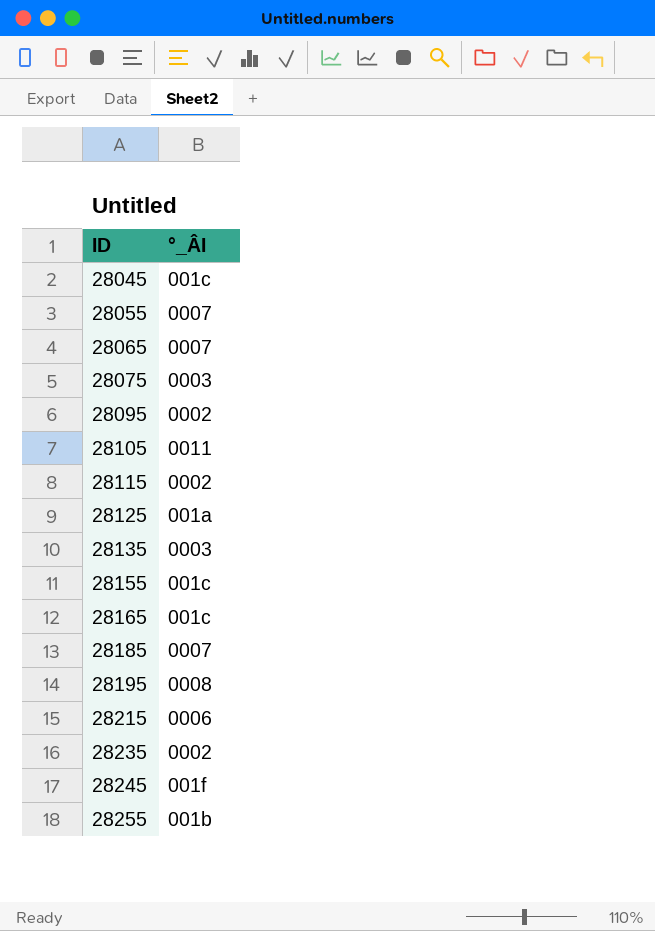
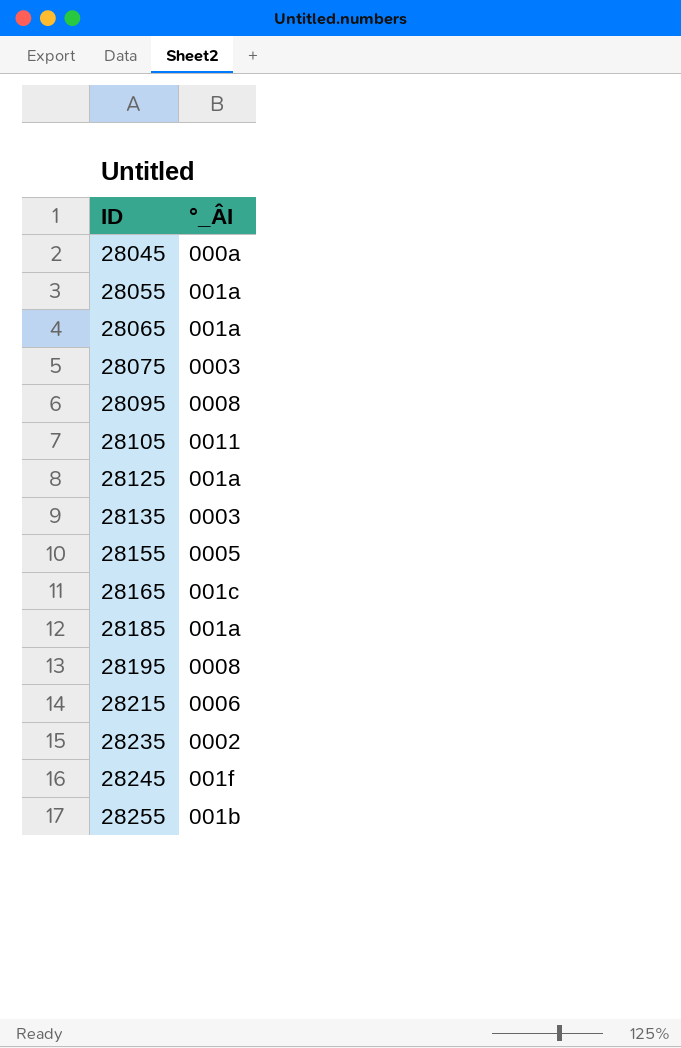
row 28115: 0002 -> none
28045 | °_ÂI: 001c -> 000a
28055 | °_ÂI: 0007 -> 001a
28065 | °_ÂI: 0007 -> 001a
28095 | °_ÂI: 0002 -> 0008
28155 | °_ÂI: 001c -> 0005
28185 | °_ÂI: 0007 -> 001a

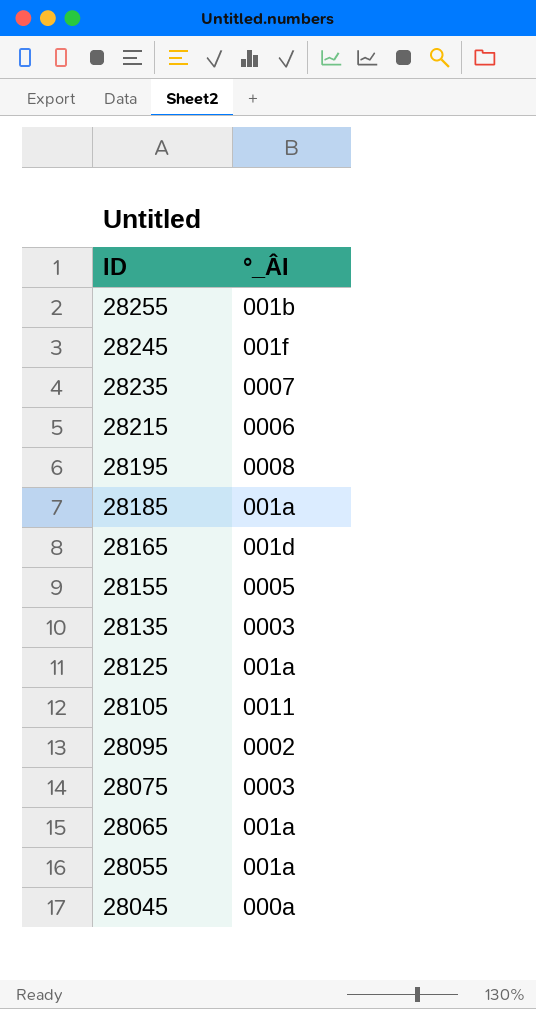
row order: ID ascending -> ID descending
28235 | °_ÂI: 0002 -> 0007
28165 | °_ÂI: 001c -> 001d
28095 | °_ÂI: 0008 -> 0002

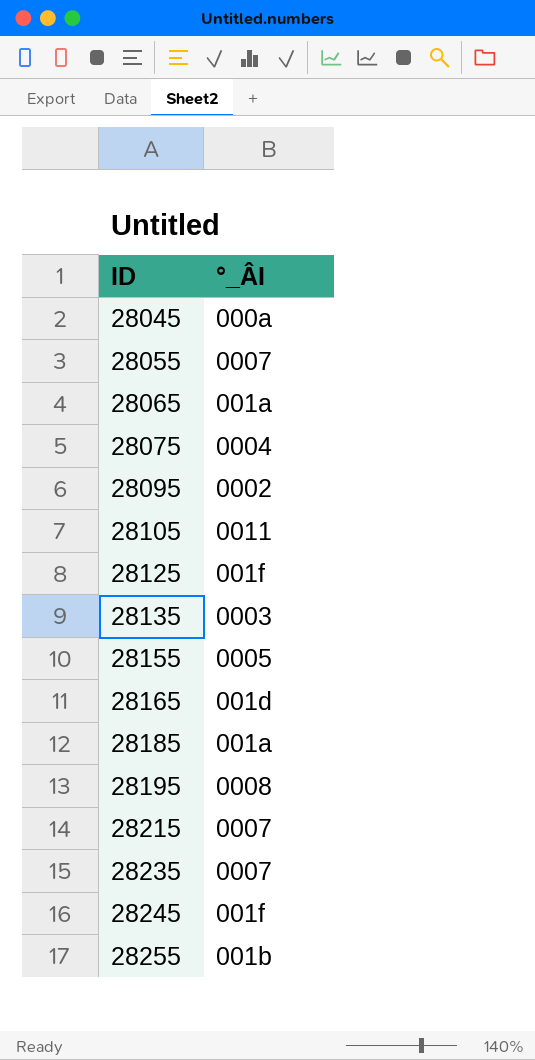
row order: ID descending -> ID ascending
28055 | °_ÂI: 001a -> 0007
28075 | °_ÂI: 0003 -> 0004
28125 | °_ÂI: 001a -> 001f
28215 | °_ÂI: 0006 -> 0007

